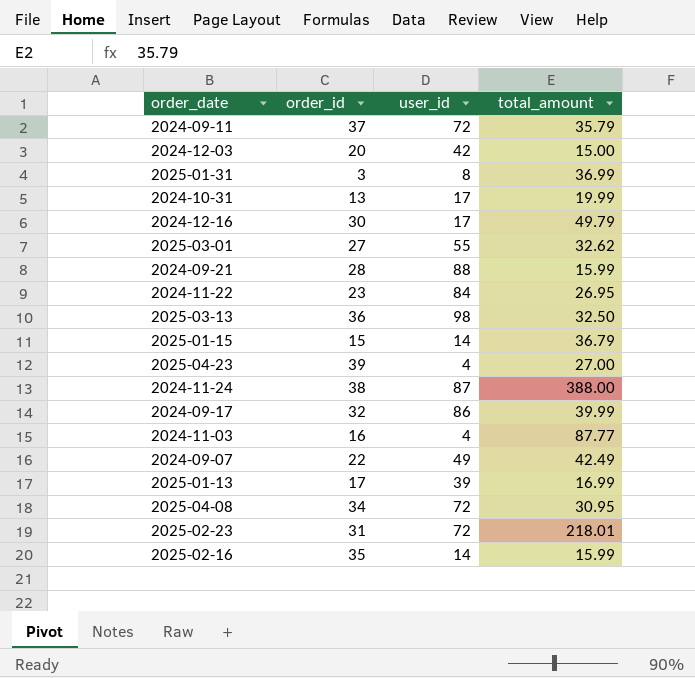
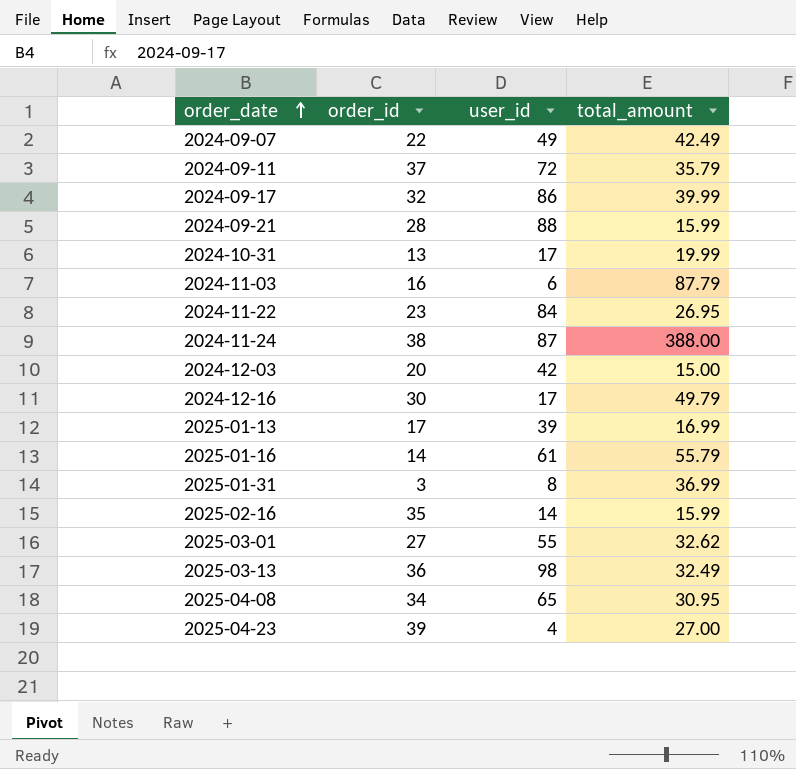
row order: none -> order_date ascending
row 2025-01-15: 15 | 14 | 36.79 -> none
row 2025-02-23: 31 | 72 | 218.01 -> none
2024-11-03 | user_id: 4 -> 6
2024-11-03 | total_amount: 87.77 -> 87.79
row 2025-01-16: none -> 14 | 61 | 55.79
2025-03-13 | total_amount: 32.50 -> 32.49
2025-04-08 | user_id: 72 -> 65

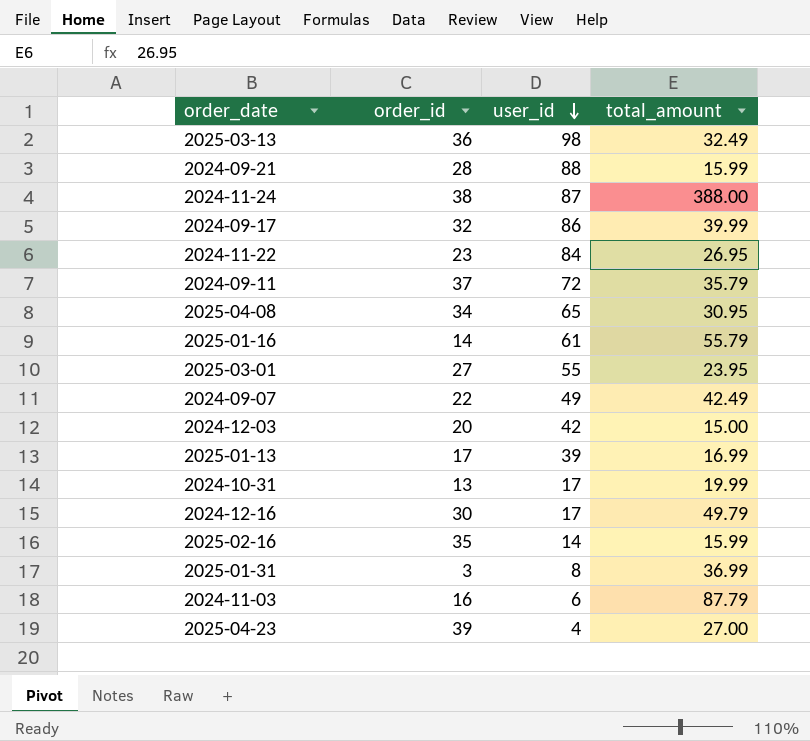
row order: order_date ascending -> user_id descending
2025-03-01 | total_amount: 32.62 -> 23.95

